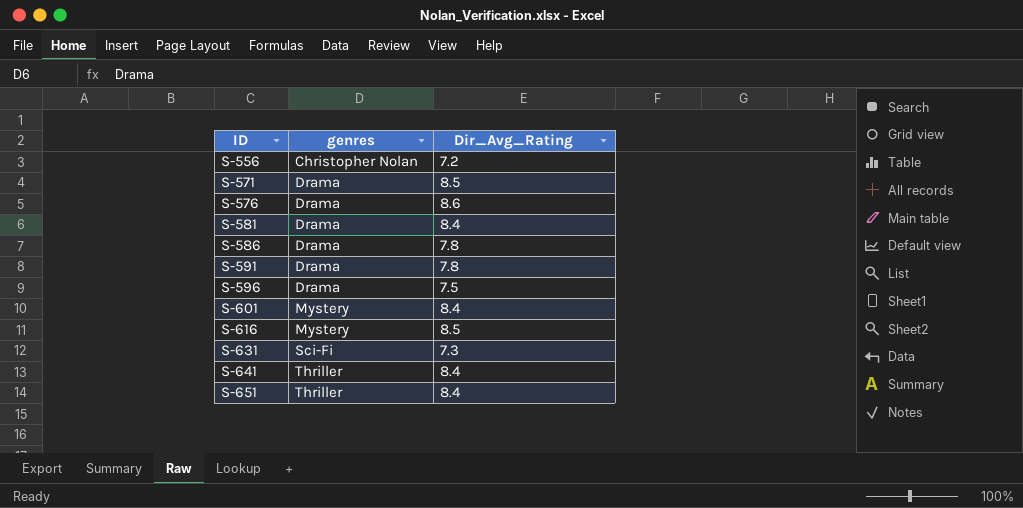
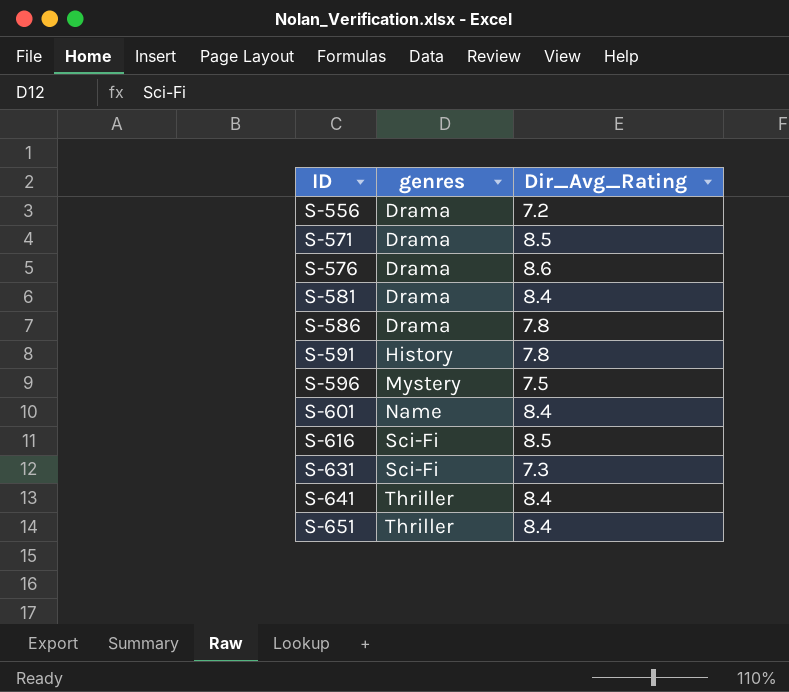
S-556 | genres: Christopher Nolan -> Drama
S-591 | genres: Drama -> History
S-596 | genres: Drama -> Mystery
S-601 | genres: Mystery -> Name
S-616 | genres: Mystery -> Sci-Fi

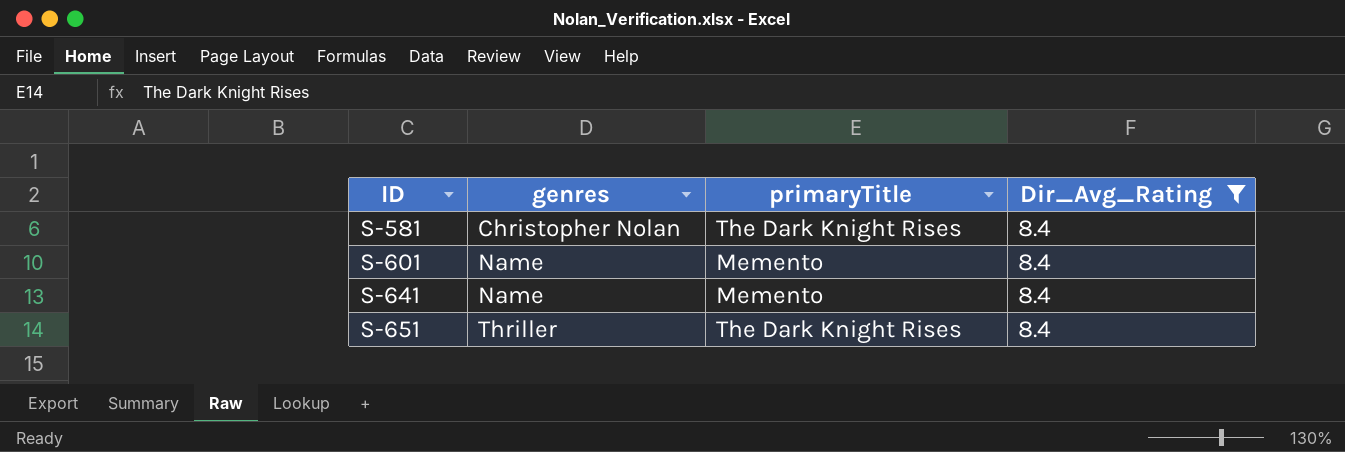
filter: none -> Dir_Avg_Rating = 8.4
column primaryTitle | position: none -> 3
S-581 | genres: Drama -> Christopher Nolan
S-641 | genres: Thriller -> Name

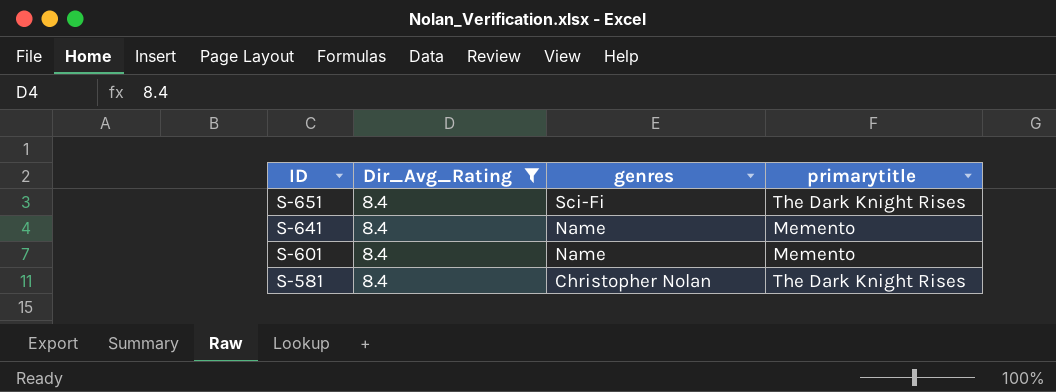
row order: ID ascending -> ID descending
column Dir_Avg_Rating | position: 4 -> 2
column name: primaryTitle -> primarytitle
S-651 | genres: Thriller -> Sci-Fi

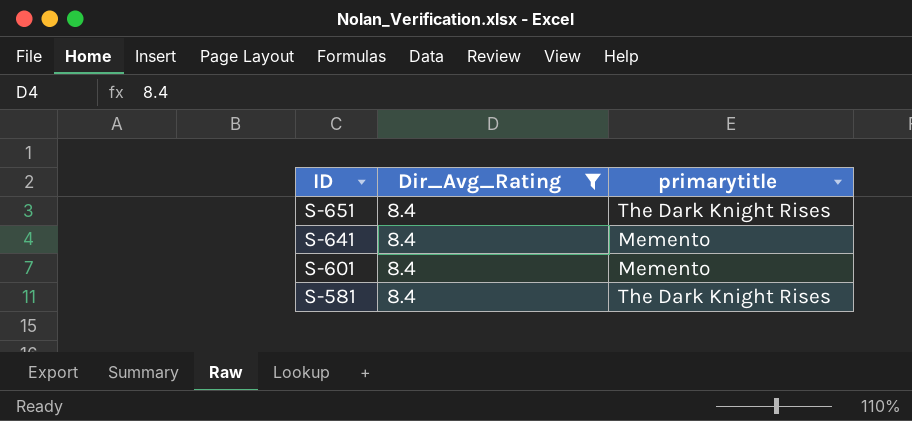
column genres | position: 3 -> none

